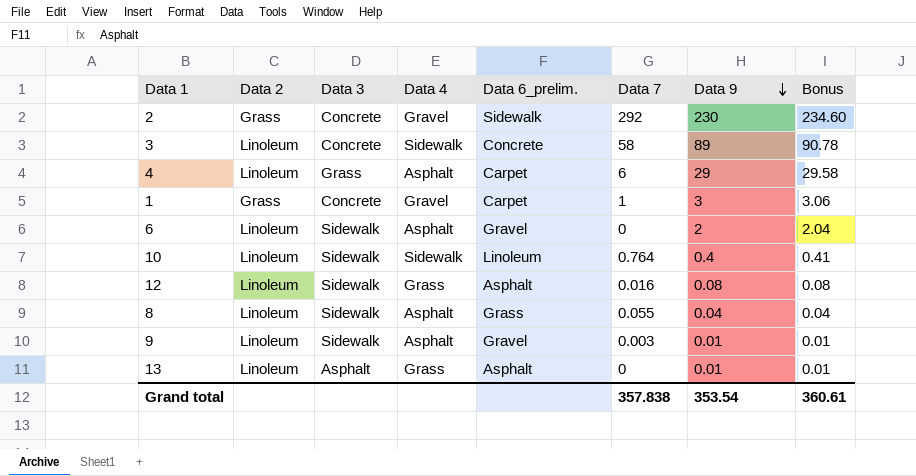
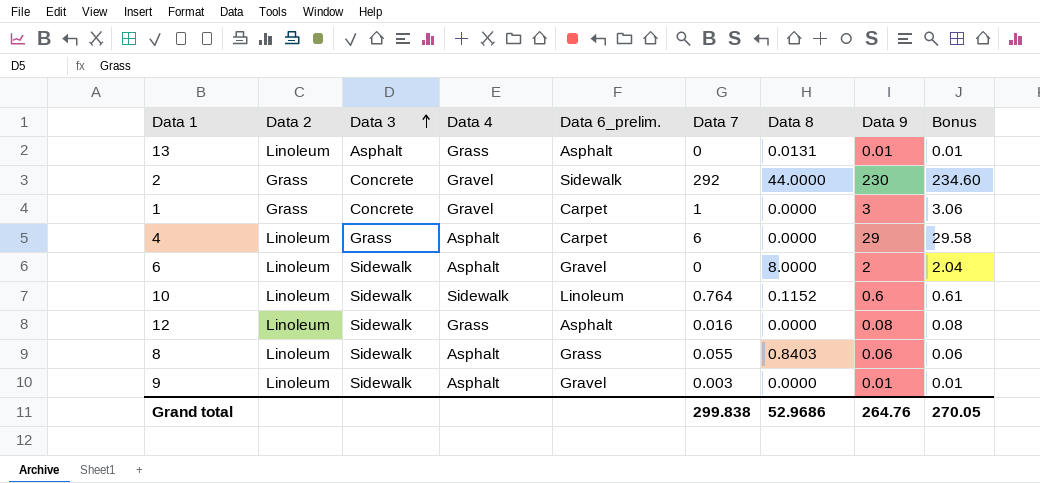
row order: Data 9 descending -> Data 3 ascending
column Data 8 | position: none -> 7
row 3: Linoleum | Concrete | Sidewalk | Concrete | 58 | 89 | 90.78 -> none
10 | Data 9: 0.4 -> 0.6
10 | Bonus: 0.41 -> 0.61
8 | Data 9: 0.04 -> 0.06
8 | Bonus: 0.04 -> 0.06
Grand total | Data 7: 357.838 -> 299.838
Grand total | Data 9: 353.54 -> 264.76
Grand total | Bonus: 360.61 -> 270.05

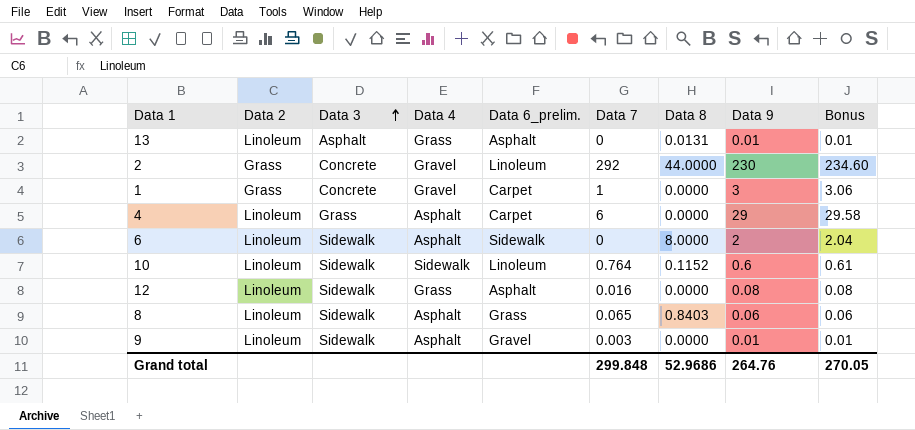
2 | Data 6_prelim.: Sidewalk -> Linoleum
6 | Data 6_prelim.: Gravel -> Sidewalk
8 | Data 7: 0.055 -> 0.065
Grand total | Data 7: 299.838 -> 299.848

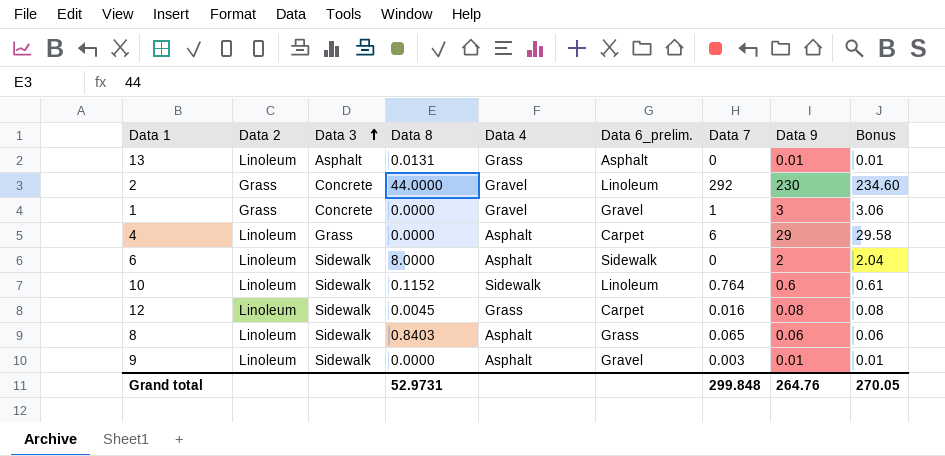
column Data 8 | position: 7 -> 4
1 | Data 6_prelim.: Carpet -> Gravel
12 | Data 8: 0.0000 -> 0.0045
12 | Data 6_prelim.: Asphalt -> Carpet
Grand total | Data 8: 52.9686 -> 52.9731

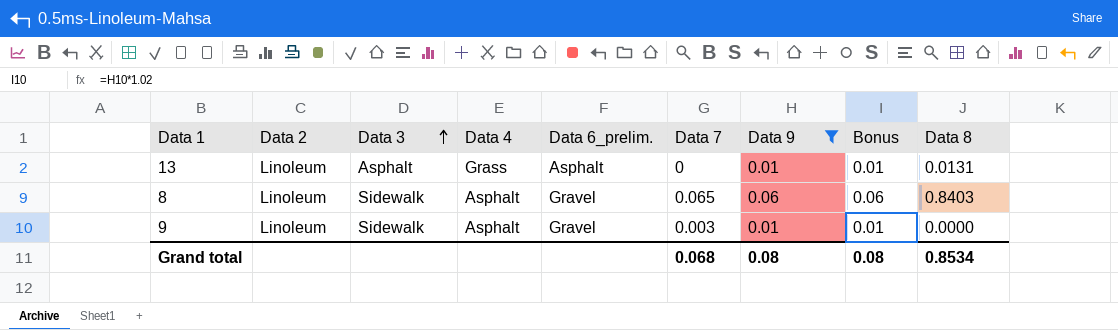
filter: none -> Data 9 <= 0.06
column Data 8 | position: 4 -> 9
8 | Data 6_prelim.: Grass -> Gravel
Grand total | Data 7: 299.848 -> 0.068
Grand total | Data 9: 264.76 -> 0.08
Grand total | Bonus: 270.05 -> 0.08
Grand total | Data 8: 52.9731 -> 0.8534

